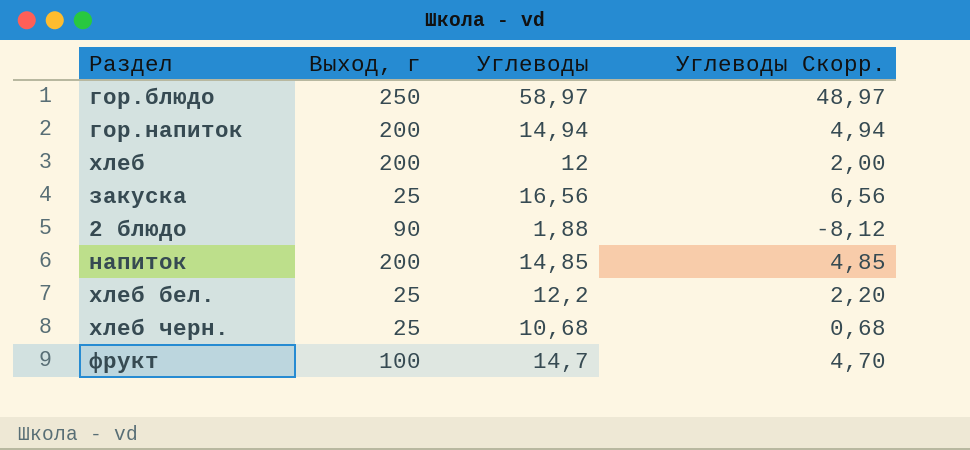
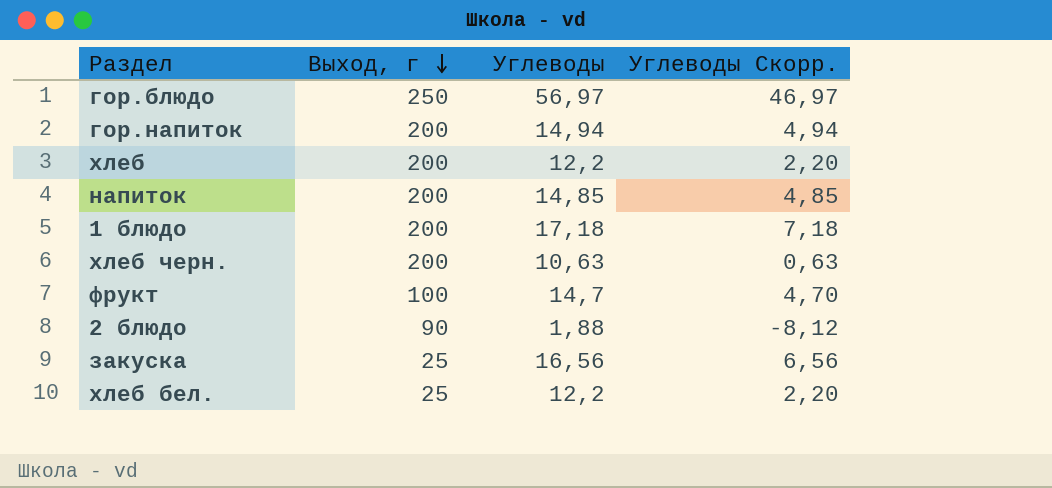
row order: none -> Выход, г descending
гор.блюдо | Углеводы: 58,97 -> 56,97
гор.блюдо | Углеводы Скорр.: 48,97 -> 46,97
хлеб | Углеводы: 12 -> 12,2
хлеб | Углеводы Скорр.: 2,00 -> 2,20
row 1 блюдо: none -> 200 | 17,18 | 7,18
хлеб черн. | Выход, г: 25 -> 200
хлеб черн. | Углеводы: 10,68 -> 10,63
хлеб черн. | Углеводы Скорр.: 0,68 -> 0,63

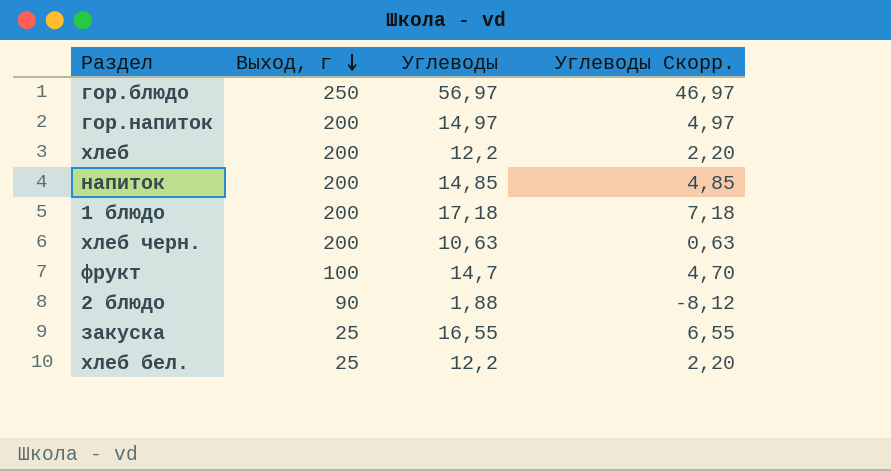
гор.напиток | Углеводы: 14,94 -> 14,97
гор.напиток | Углеводы Скорр.: 4,94 -> 4,97
закуска | Углеводы: 16,56 -> 16,55
закуска | Углеводы Скорр.: 6,56 -> 6,55

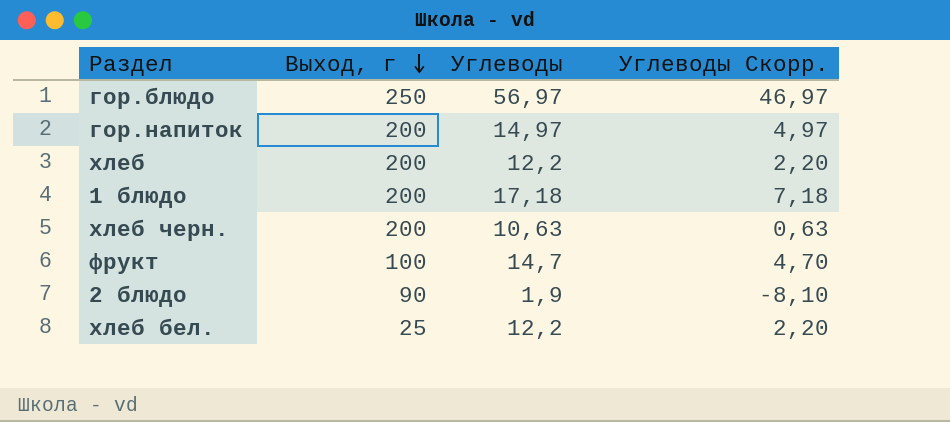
row напиток: 200 | 14,85 | 4,85 -> none
row закуска: 25 | 16,55 | 6,55 -> none
2 блюдо | Углеводы: 1,88 -> 1,9
2 блюдо | Углеводы Скорр.: -8,12 -> -8,10

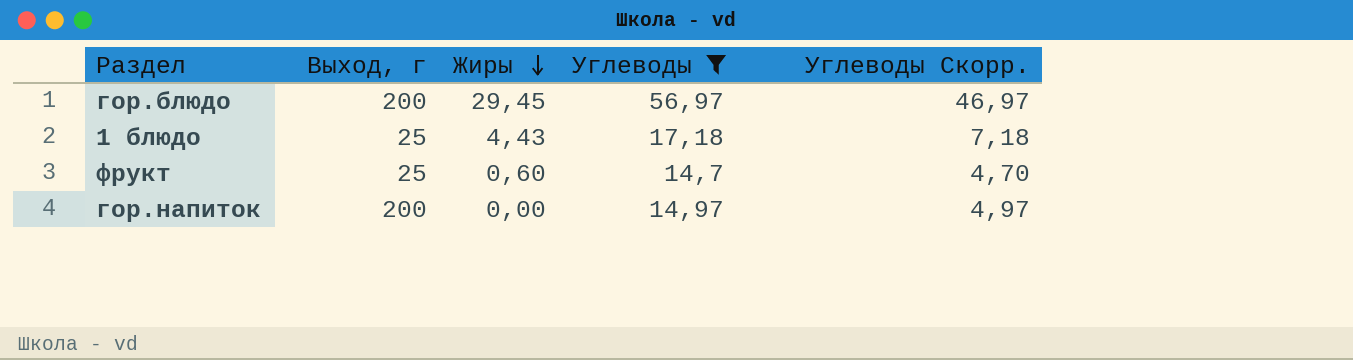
filter: none -> Углеводы >= 14,7
row order: Выход, г descending -> Жиры descending
column Жиры | position: none -> 3
гор.блюдо | Выход, г: 250 -> 200
1 блюдо | Выход, г: 200 -> 25
фрукт | Выход, г: 100 -> 25

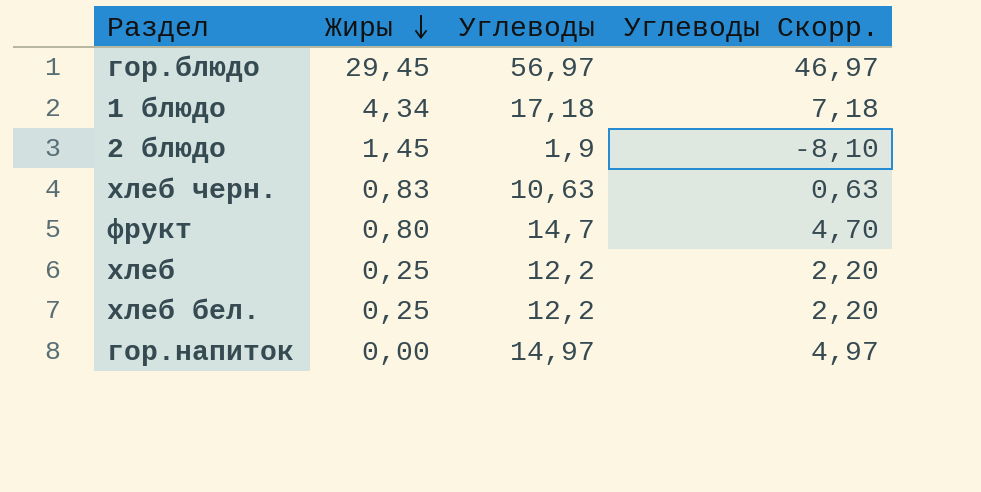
filter: Углеводы >= 14,7 -> none
column Выход, г | position: 2 -> none
1 блюдо | Жиры: 4,43 -> 4,34
фрукт | Жиры: 0,60 -> 0,80

